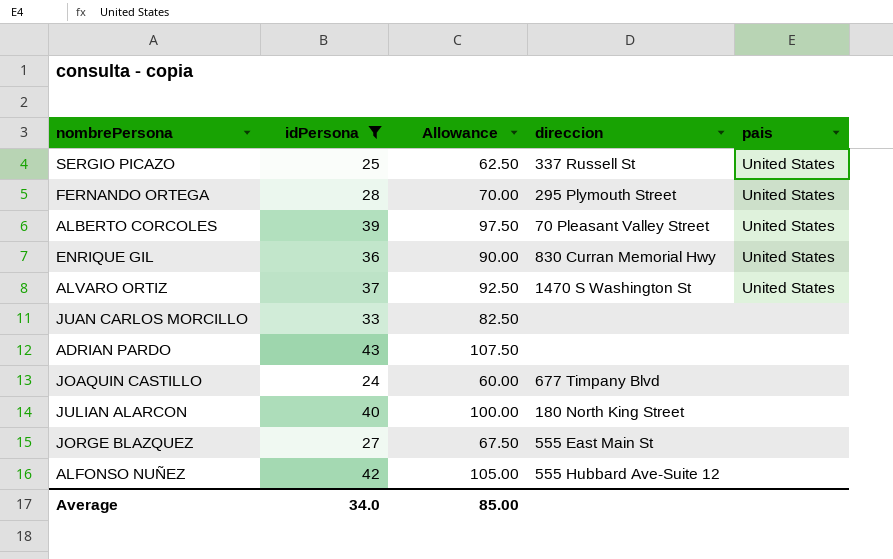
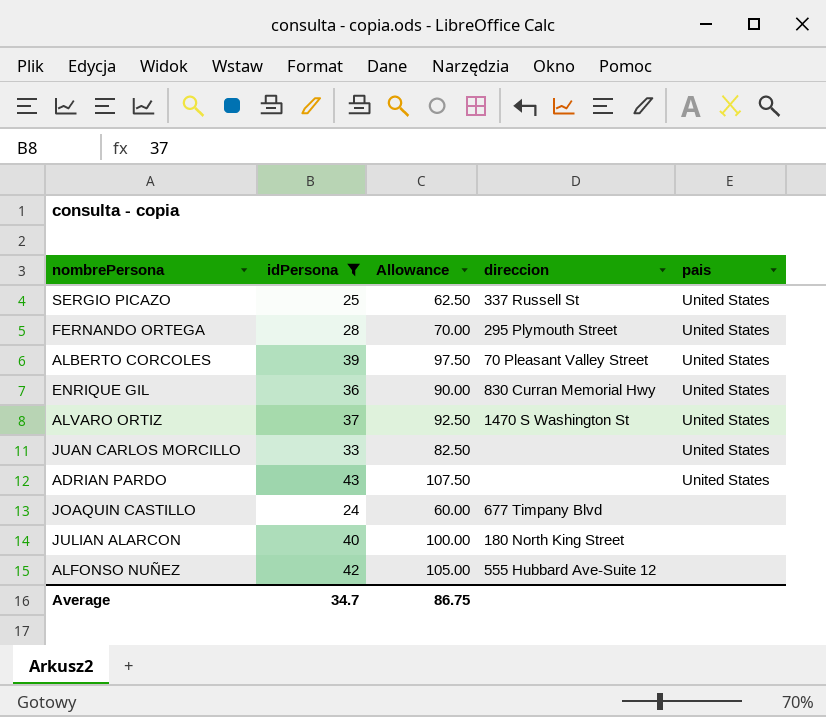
row JORGE BLAZQUEZ: 27 | 67.50 | 555 East Main St | none -> none
JUAN CARLOS MORCILLO | pais: none -> United States
ADRIAN PARDO | pais: none -> United States
Average | idPersona: 34.0 -> 34.7
Average | Allowance: 85.00 -> 86.75

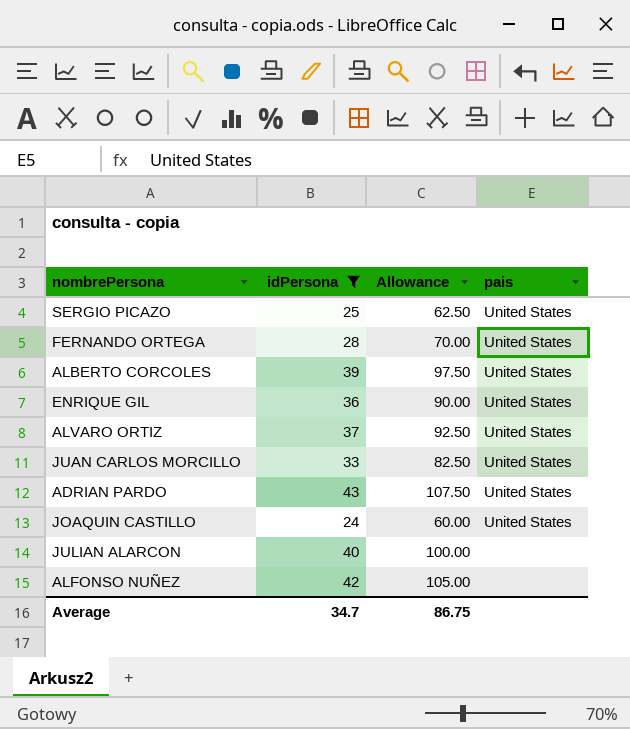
column direccion | position: 4 -> none
JOAQUIN CASTILLO | pais: none -> United States

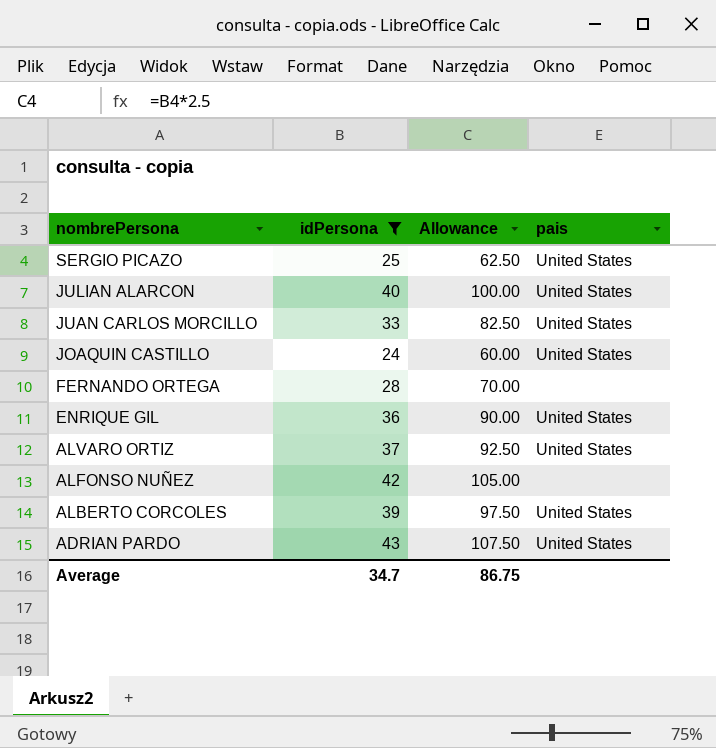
row order: none -> nombrePersona descending
JULIAN ALARCON | pais: none -> United States
FERNANDO ORTEGA | pais: United States -> none

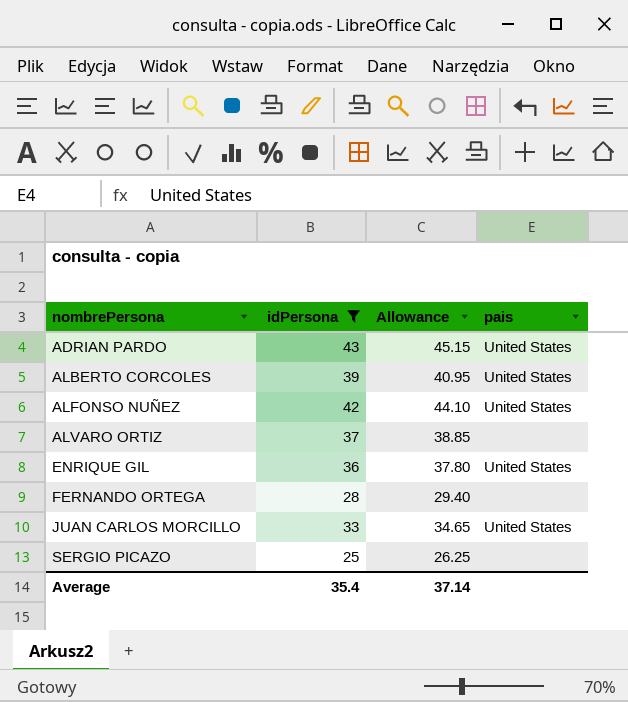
row order: nombrePersona descending -> nombrePersona ascending
column Allowance | formula: [idPersona] * 2.5 -> [idPersona] * 1.05
row JULIAN ALARCON: 40 | 100.00 | United States -> none
row JOAQUIN CASTILLO: 24 | 60.00 | United States -> none
ALFONSO NUÑEZ | pais: none -> United States
ALVARO ORTIZ | pais: United States -> none
SERGIO PICAZO | pais: United States -> none
Average | idPersona: 34.7 -> 35.4
Average | Allowance: 86.75 -> 37.14

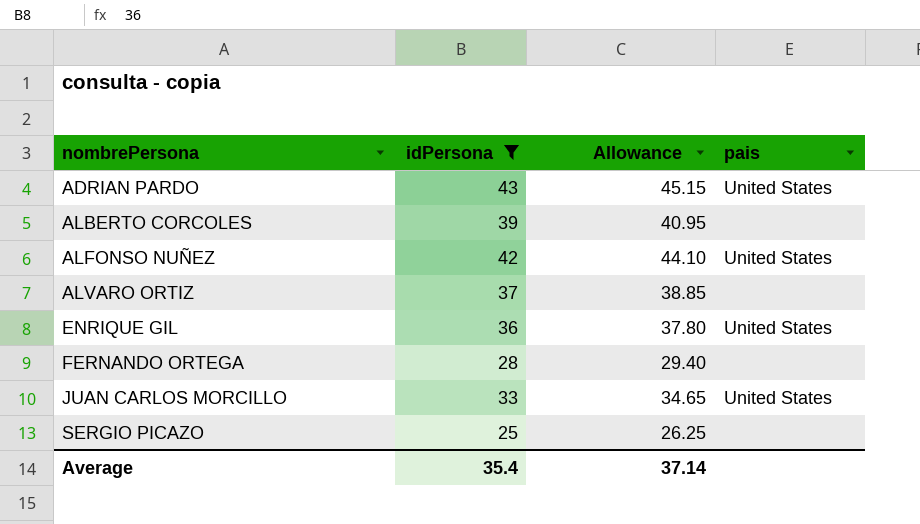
ALBERTO CORCOLES | pais: United States -> none

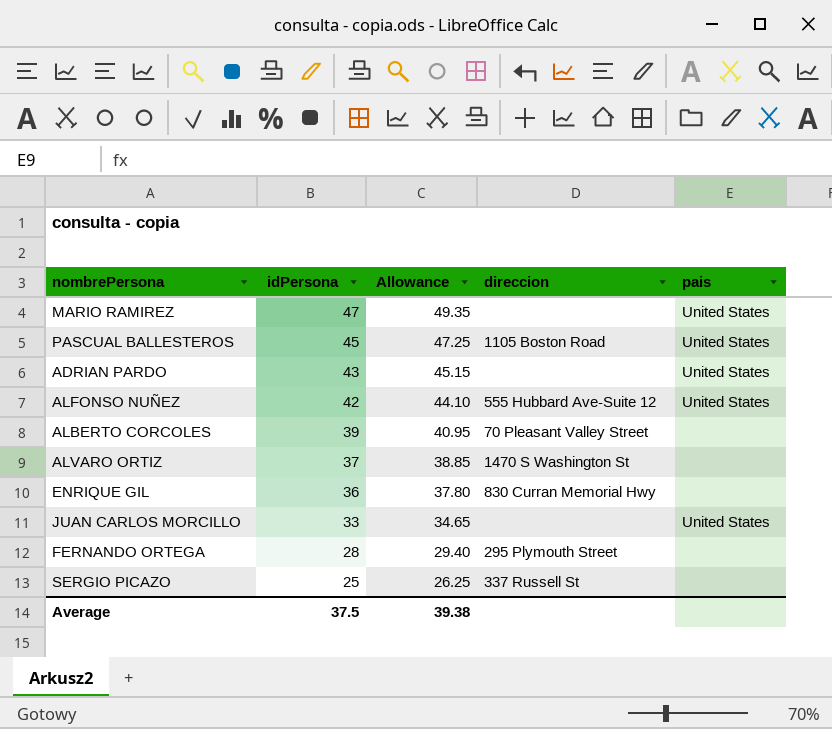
filter: idPersona <= 43 -> none
row order: nombrePersona ascending -> idPersona descending
column direccion | position: none -> 4
ENRIQUE GIL | pais: United States -> none
Average | idPersona: 35.4 -> 37.5
Average | Allowance: 37.14 -> 39.38

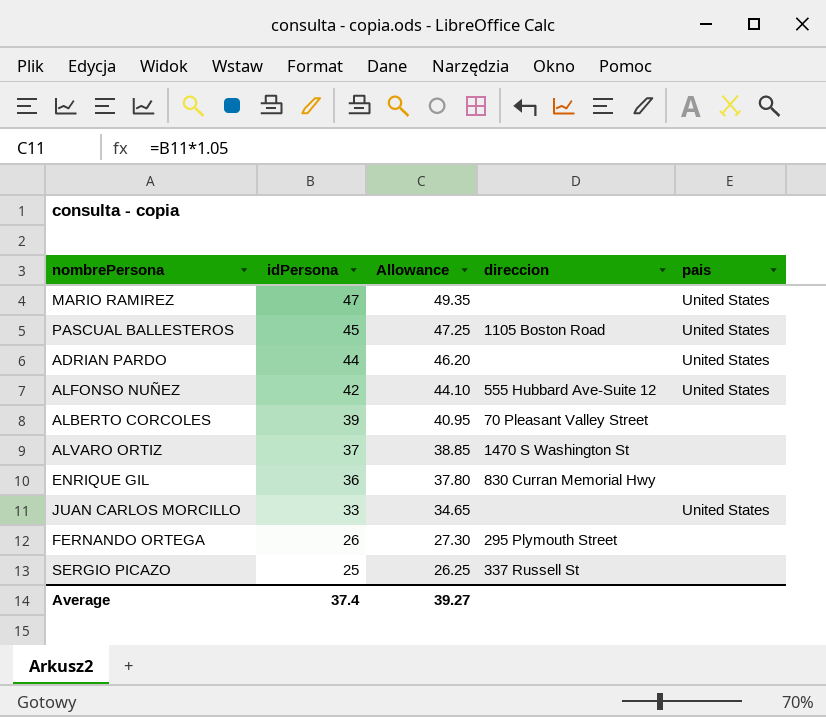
ADRIAN PARDO | idPersona: 43 -> 44
ADRIAN PARDO | Allowance: 45.15 -> 46.20
FERNANDO ORTEGA | idPersona: 28 -> 26
FERNANDO ORTEGA | Allowance: 29.40 -> 27.30
Average | idPersona: 37.5 -> 37.4
Average | Allowance: 39.38 -> 39.27

